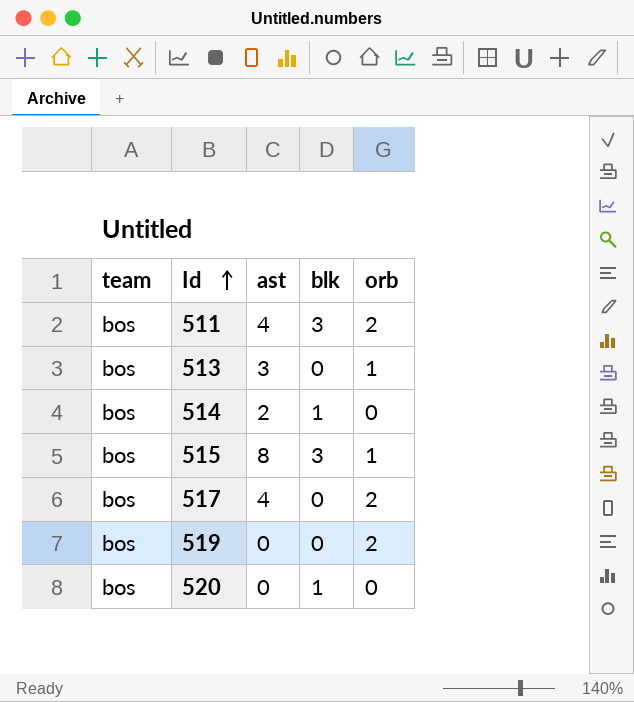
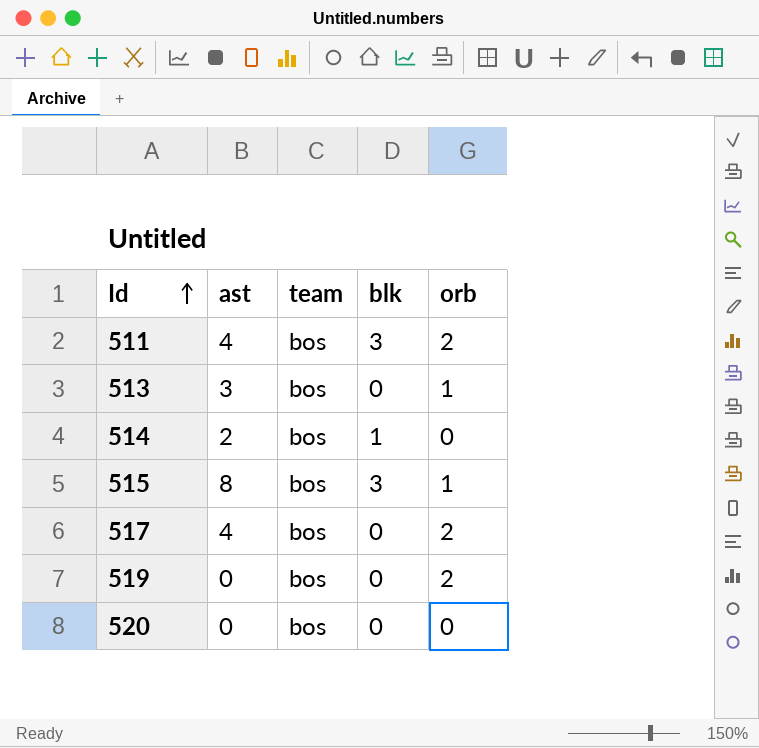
column team | position: 1 -> 3
520 | blk: 1 -> 0

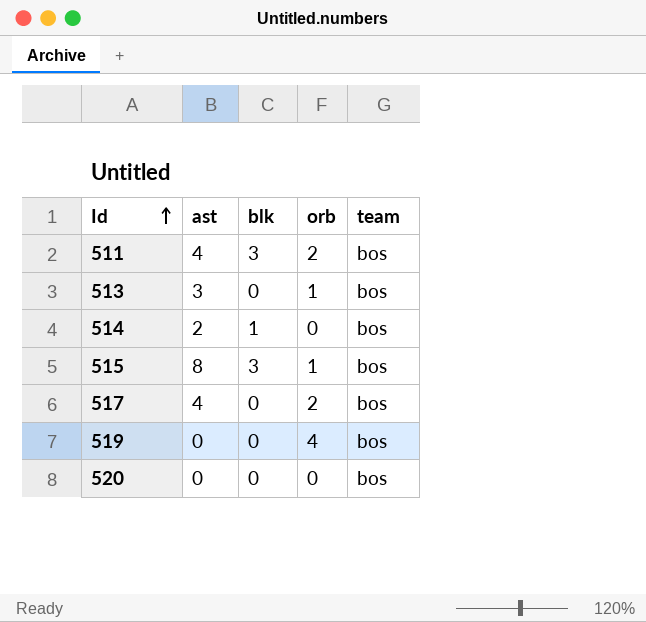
column team | position: 3 -> 5
519 | orb: 2 -> 4

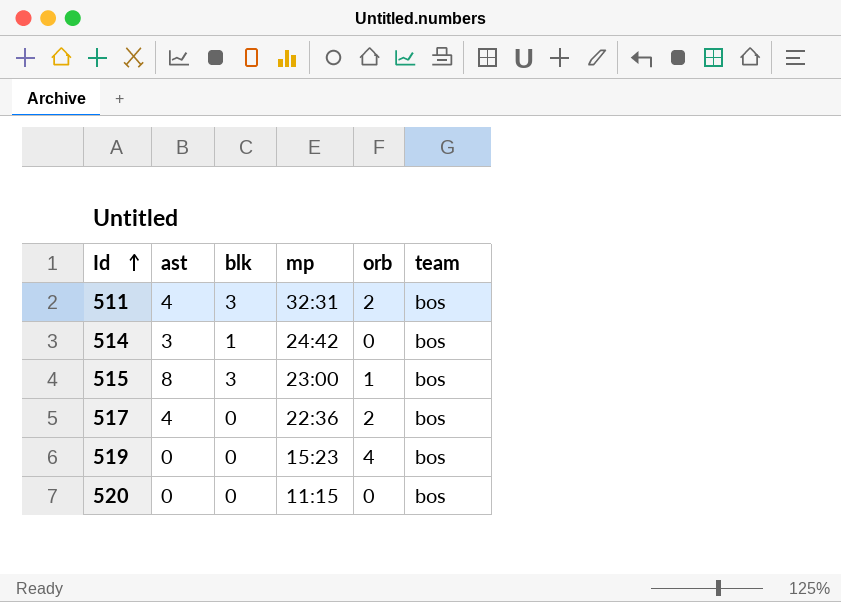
column mp | position: none -> 4
row 513: 3 | 0 | 1 | bos -> none
514 | ast: 2 -> 3

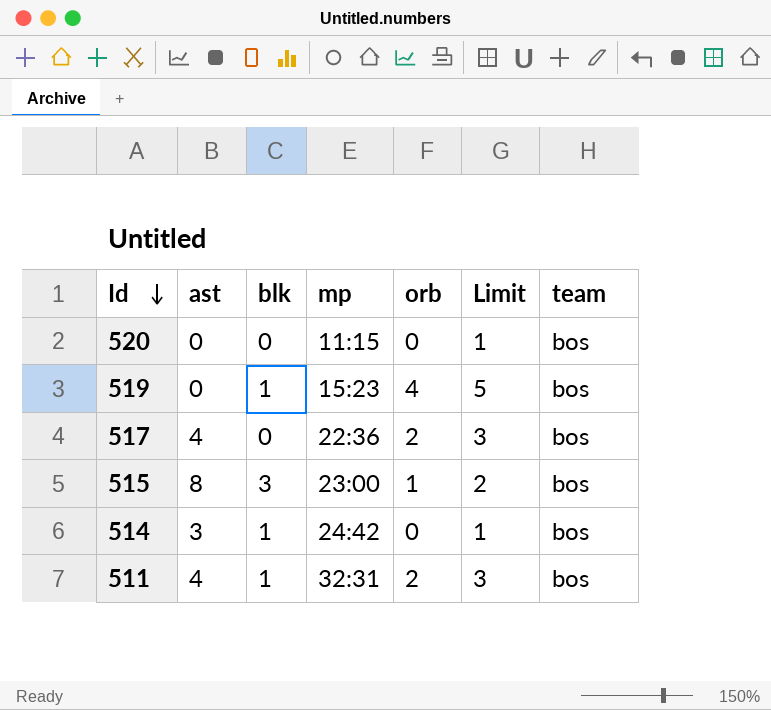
row order: Id ascending -> Id descending
column Limit | formula: none -> [orb] + 1
519 | blk: 0 -> 1
511 | blk: 3 -> 1

